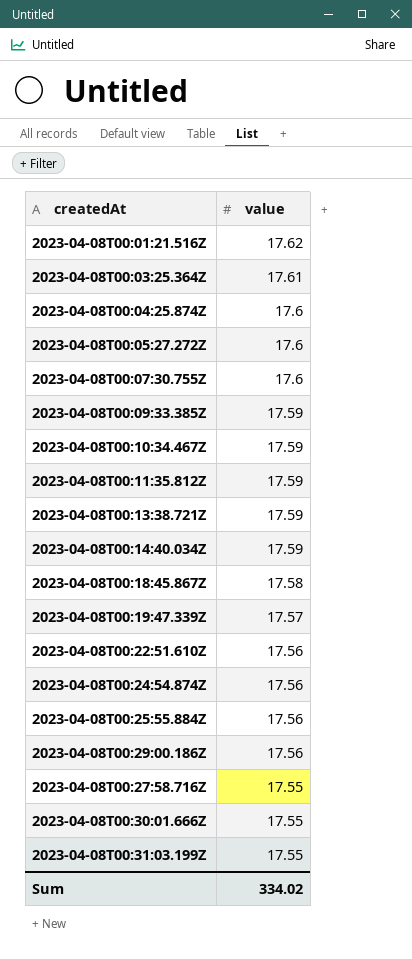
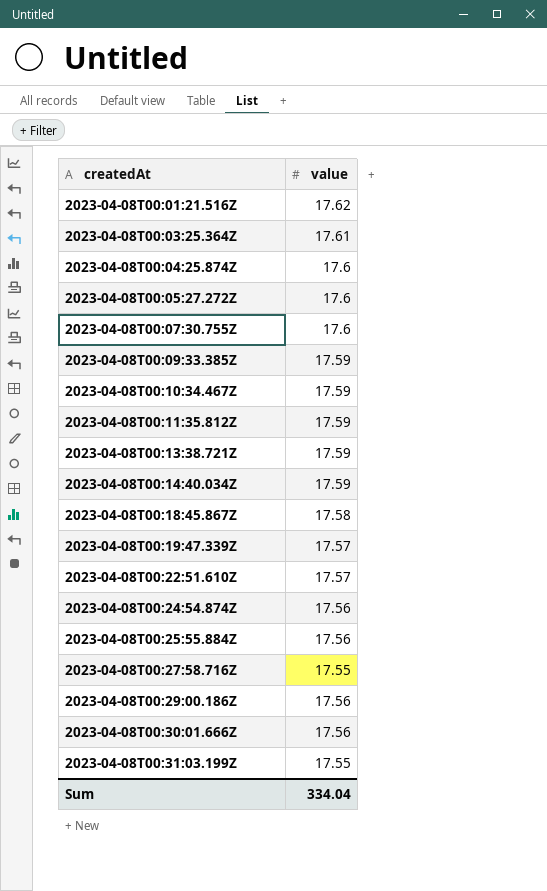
row order: value descending -> createdAt ascending
2023-04-08T00:22:51.610Z | value: 17.56 -> 17.57
2023-04-08T00:30:01.666Z | value: 17.55 -> 17.56
Sum | value: 334.02 -> 334.04

